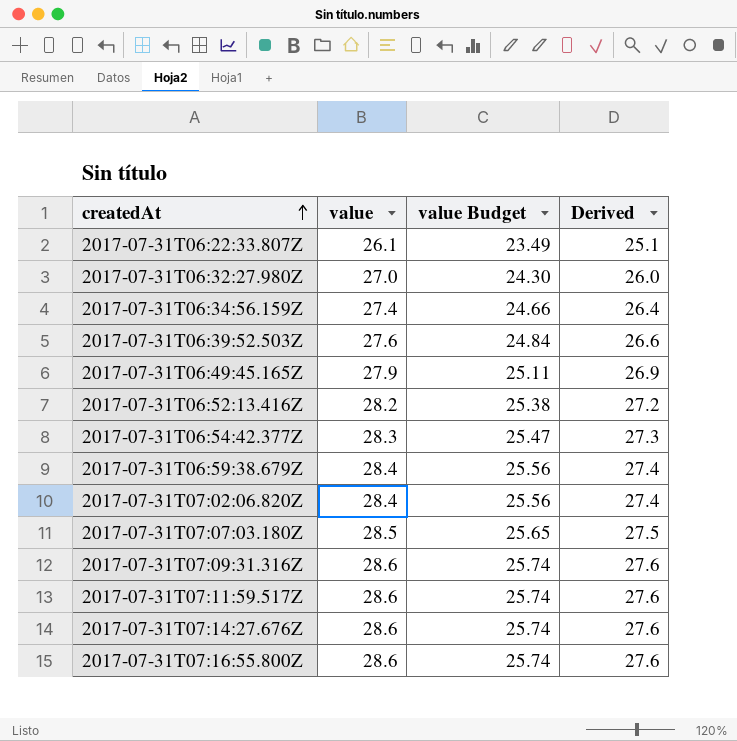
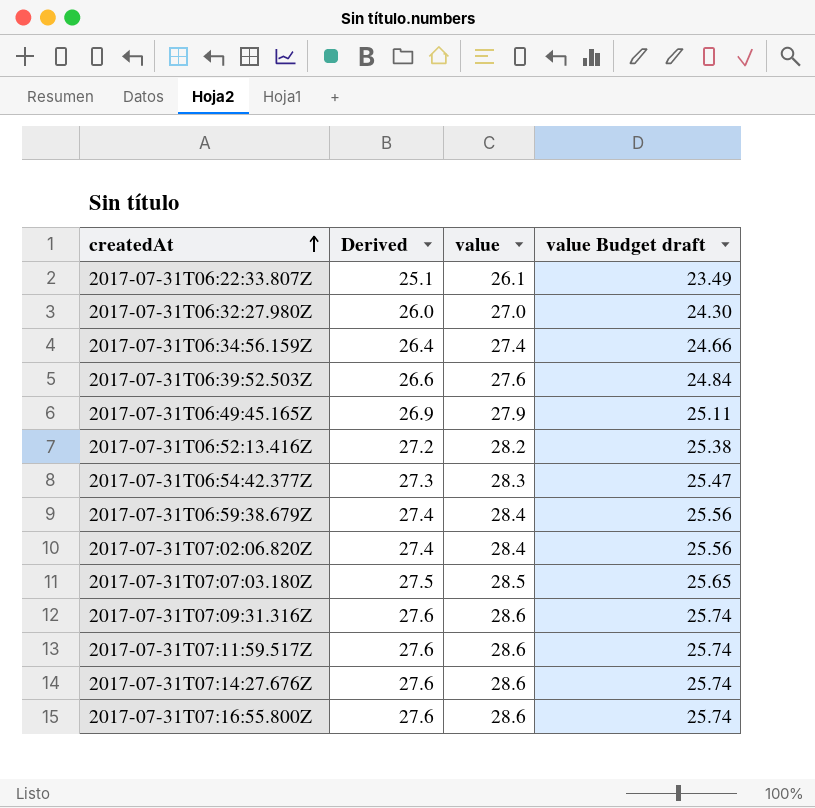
column Derived | position: 4 -> 2
column name: value Budget -> value Budget draft

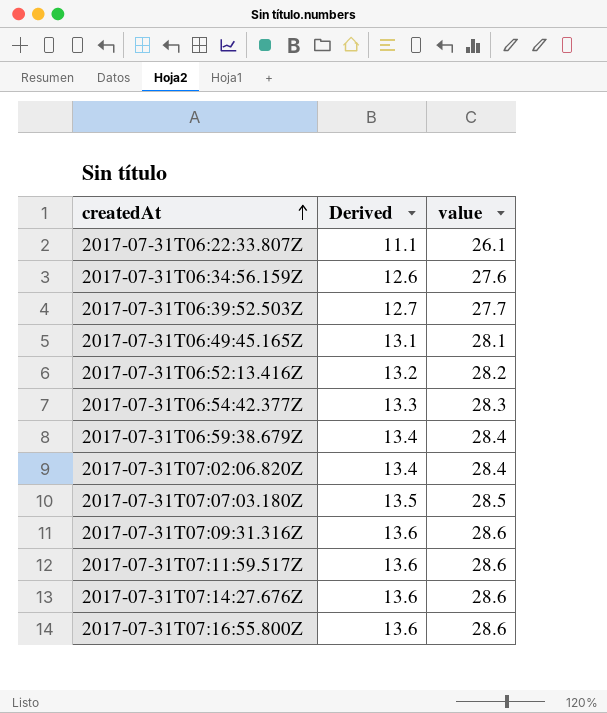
column value Budget draft | formula: [value] * 0.9 -> none
column Derived | formula: [value] - 1 -> [value] - 15
row 2017-07-31T06:32:27.980Z: 26.0 | 27.0 | 24.30 -> none
2017-07-31T06:34:56.159Z | value: 27.4 -> 27.6
2017-07-31T06:39:52.503Z | value: 27.6 -> 27.7
2017-07-31T06:49:45.165Z | value: 27.9 -> 28.1

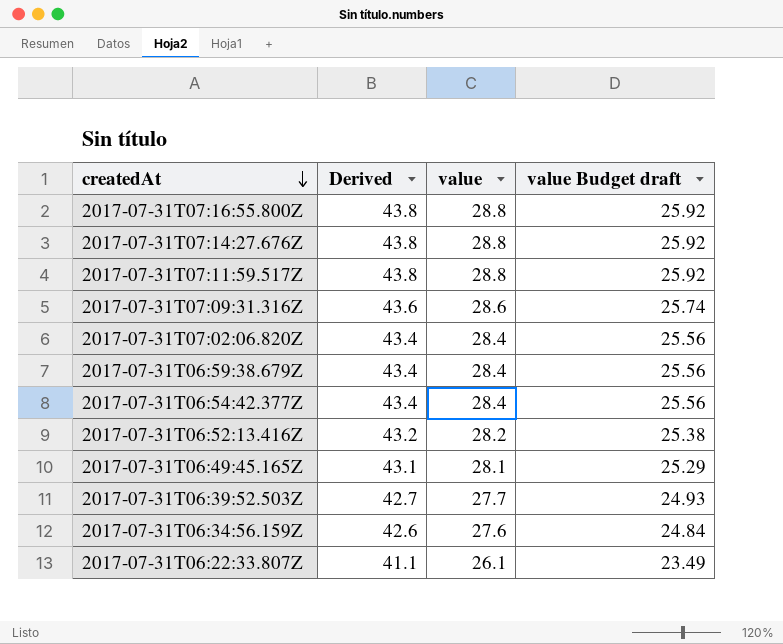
row order: createdAt ascending -> createdAt descending
column Derived | formula: [value] - 15 -> [value] + 15
column value Budget draft | formula: none -> [value] * 0.9
row 2017-07-31T07:07:03.180Z: 13.5 | 28.5 -> none
2017-07-31T07:16:55.800Z | value: 28.6 -> 28.8
2017-07-31T07:14:27.676Z | value: 28.6 -> 28.8
2017-07-31T07:11:59.517Z | value: 28.6 -> 28.8
2017-07-31T06:54:42.377Z | value: 28.3 -> 28.4

